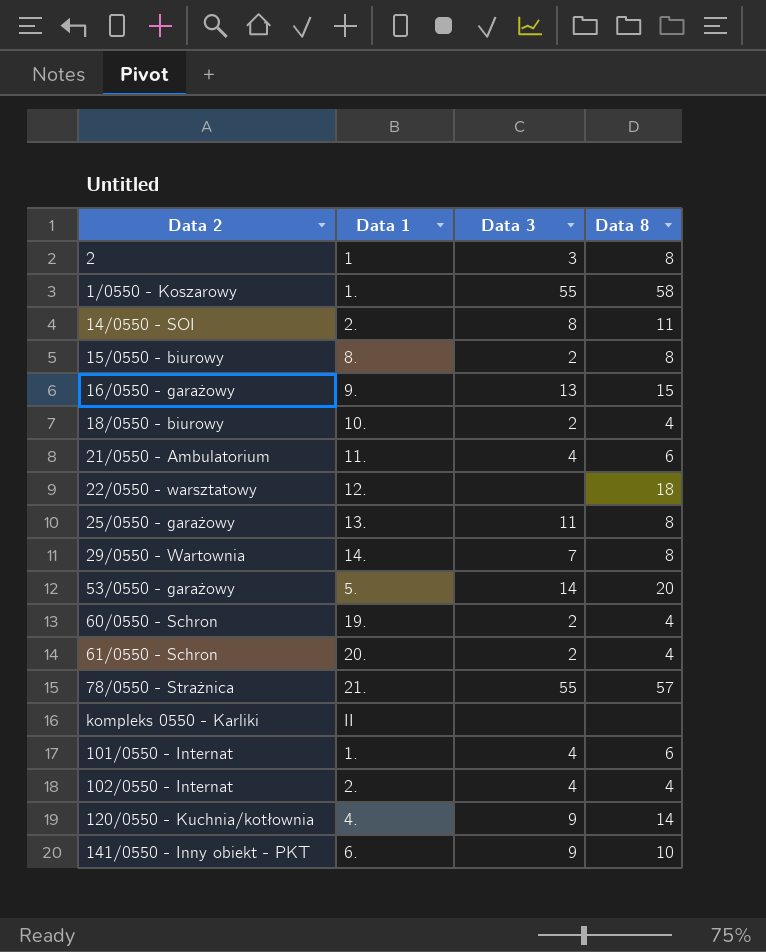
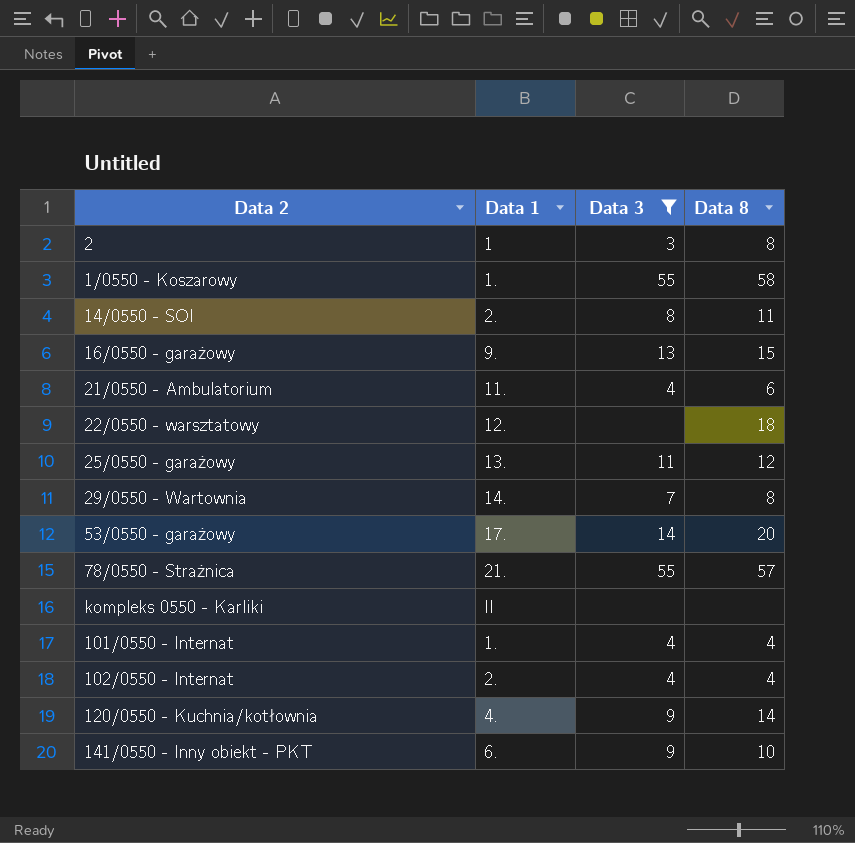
filter: none -> Data 3 != 2
25/0550 - garażowy | Data 8: 8 -> 12
53/0550 - garażowy | Data 1: 5. -> 17.
101/0550 - Internat | Data 8: 6 -> 4

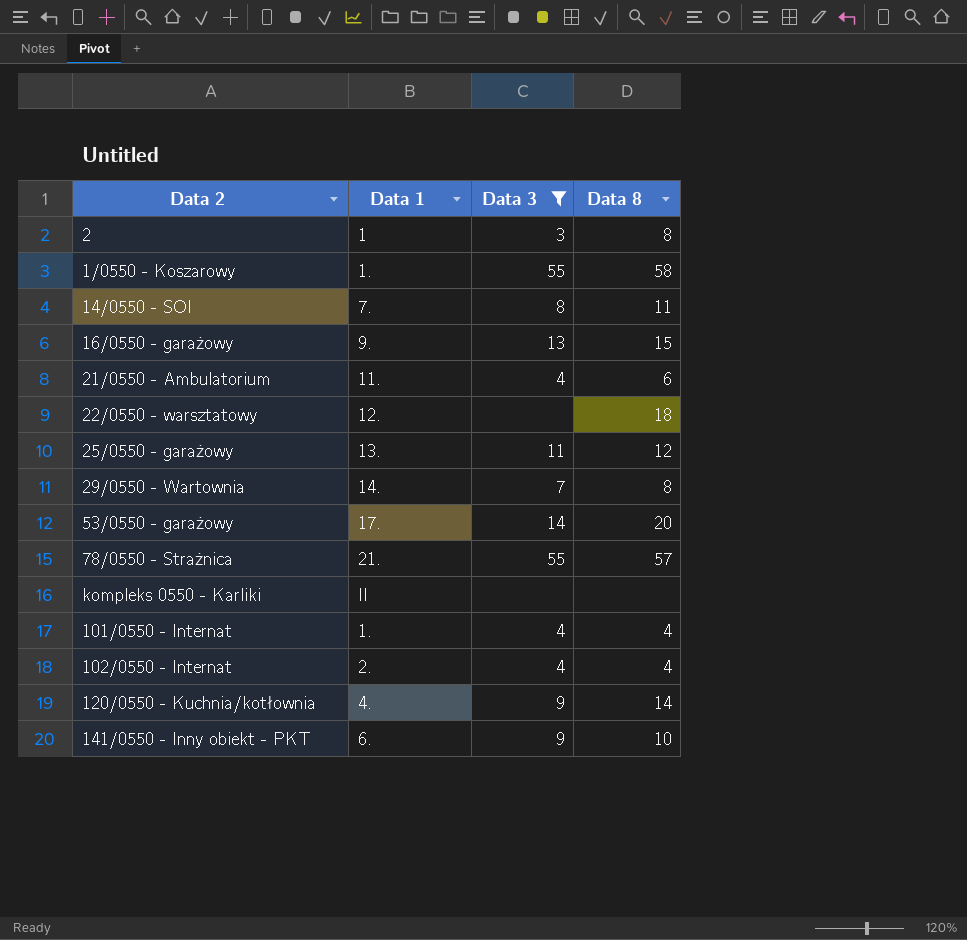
14/0550 - SOI | Data 1: 2. -> 7.

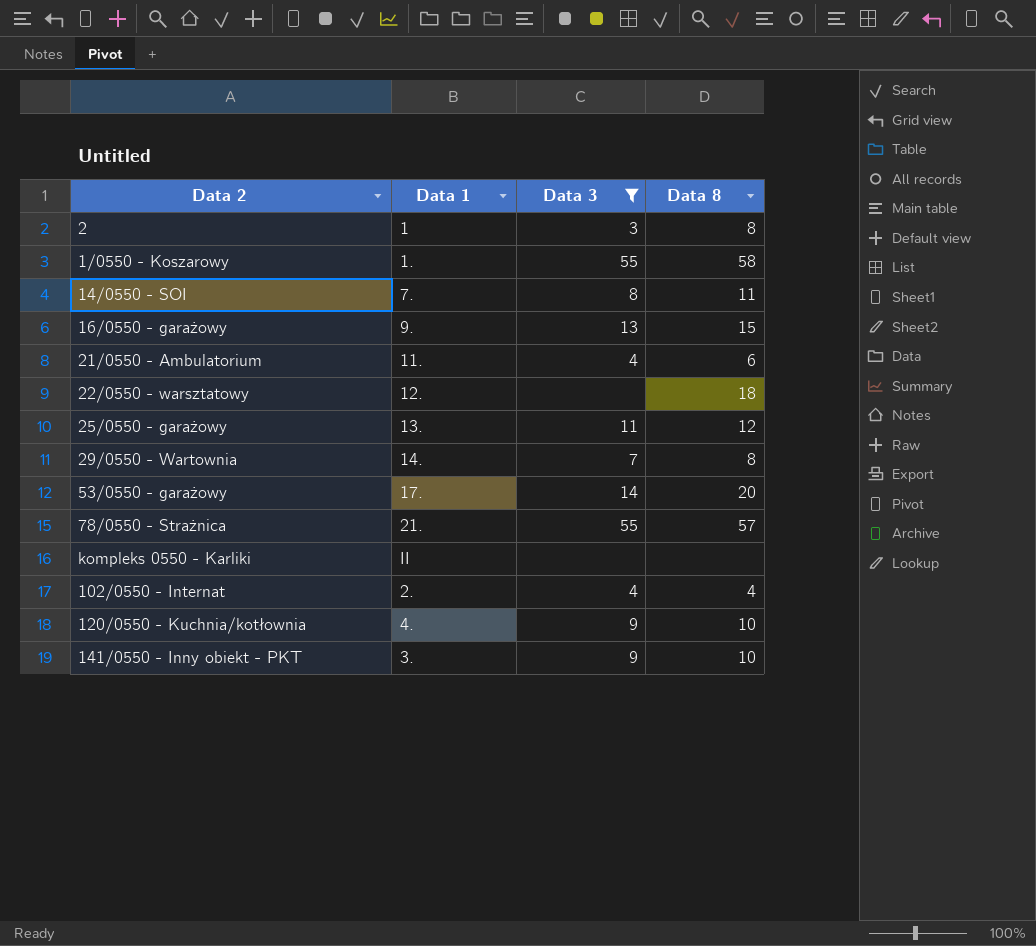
row 101/0550 - Internat: 1. | 4 | 4 -> none
120/0550 - Kuchnia/kotłownia | Data 8: 14 -> 10
141/0550 - Inny obiekt - PKT | Data 1: 6. -> 3.

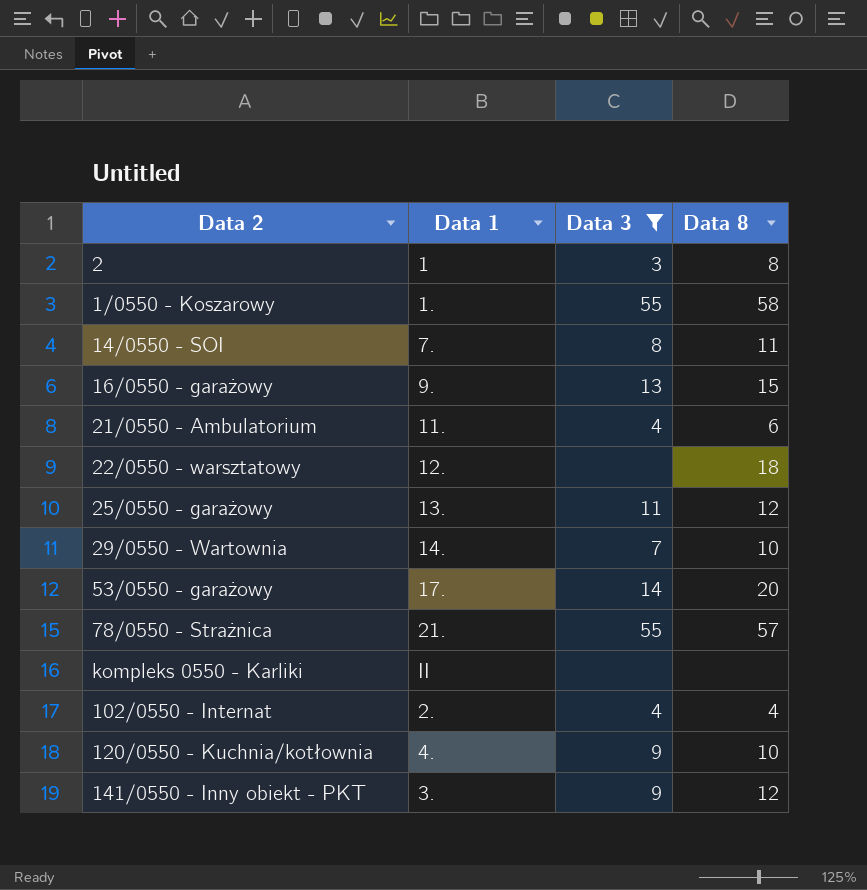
29/0550 - Wartownia | Data 8: 8 -> 10
141/0550 - Inny obiekt - PKT | Data 8: 10 -> 12

